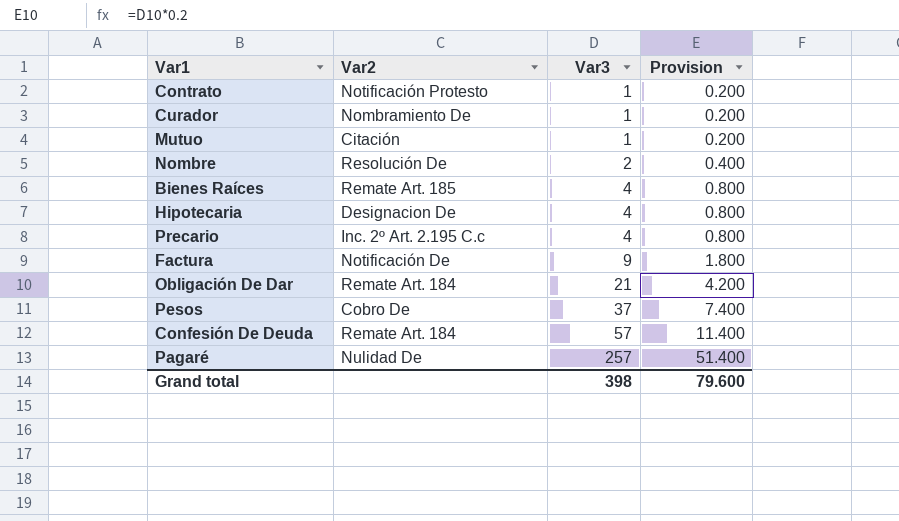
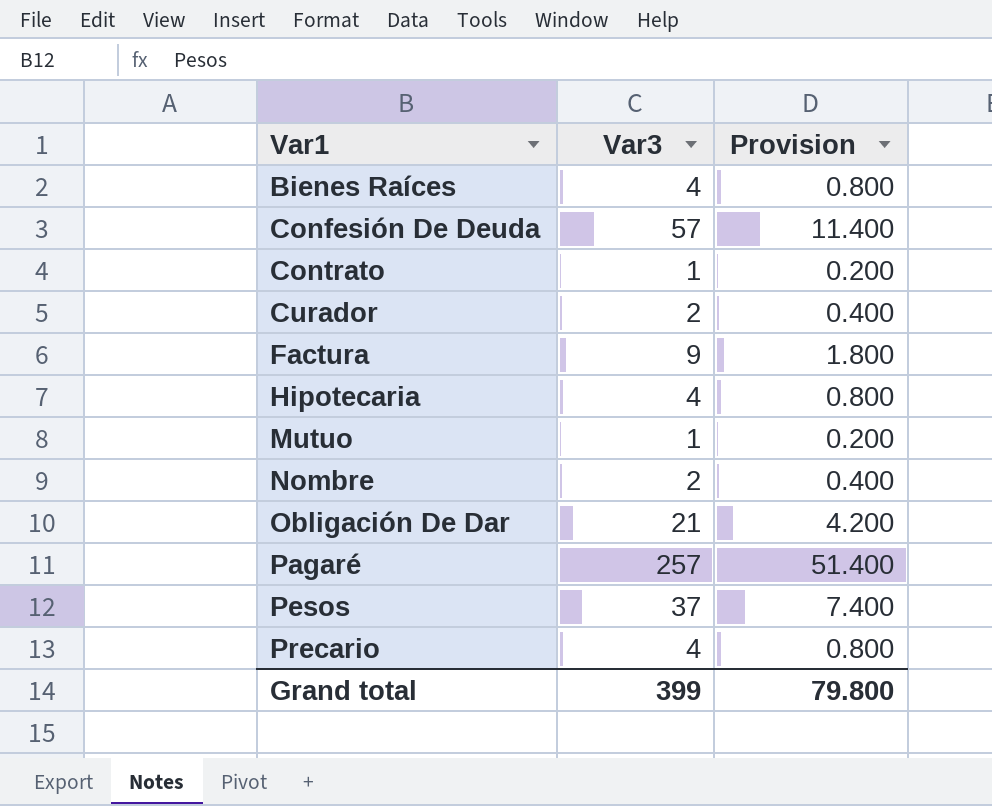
row order: Var3 ascending -> Var1 ascending
column Var2 | position: 2 -> none
Curador | Var3: 1 -> 2
Curador | Provision: 0.200 -> 0.400
Grand total | Var3: 398 -> 399
Grand total | Provision: 79.600 -> 79.800

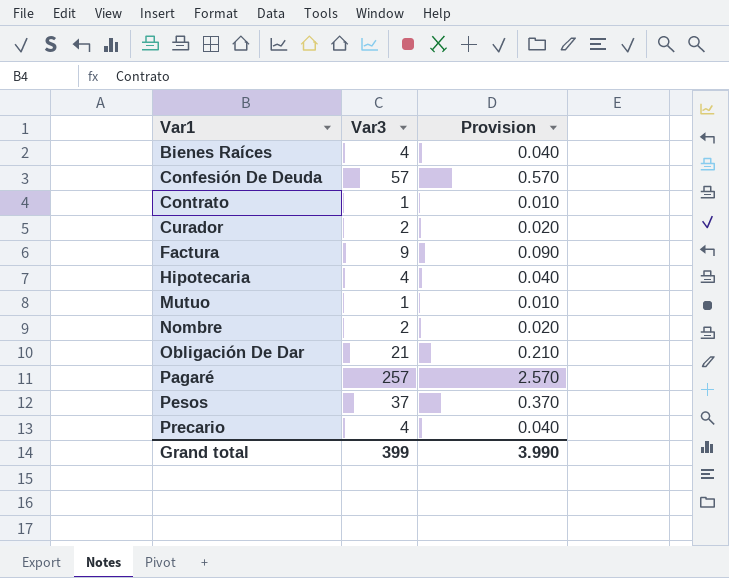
column Provision | formula: [Var3] * 0.2 -> [Var3] * 0.01
Grand total | Provision: 79.800 -> 3.990

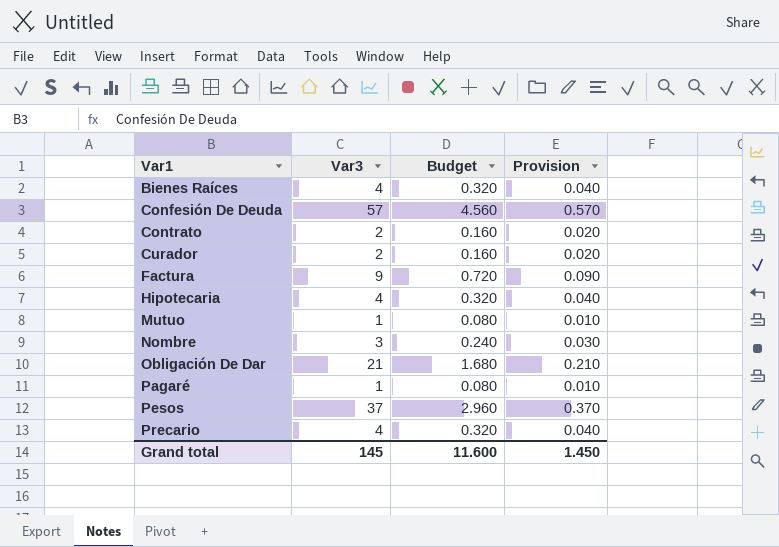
column Budget | formula: none -> [Var3] * 0.08
Contrato | Var3: 1 -> 2
Contrato | Provision: 0.010 -> 0.020
Nombre | Var3: 2 -> 3
Nombre | Provision: 0.020 -> 0.030
Pagaré | Var3: 257 -> 1
Pagaré | Provision: 2.570 -> 0.010
Grand total | Var3: 399 -> 145
Grand total | Provision: 3.990 -> 1.450

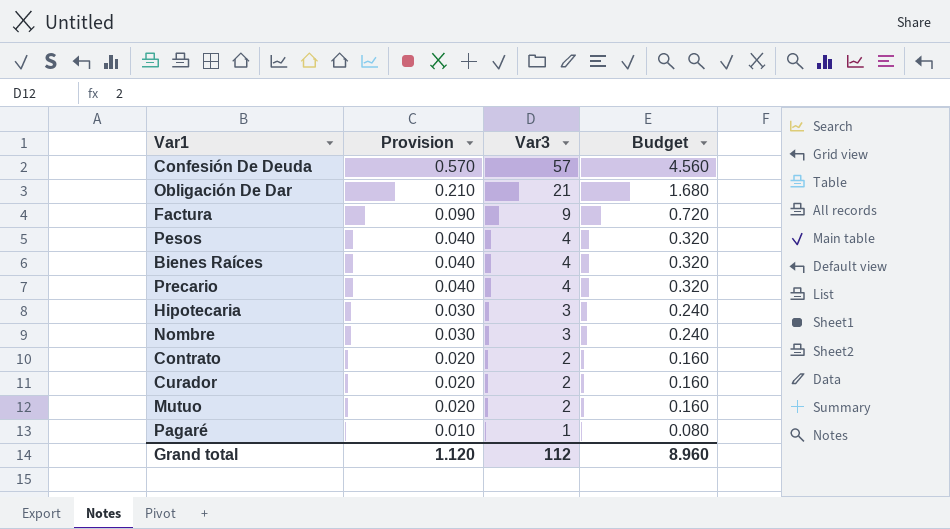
row order: Var1 ascending -> Provision descending
column Provision | position: 4 -> 2
Pesos | Provision: 0.370 -> 0.040
Pesos | Var3: 37 -> 4
Pesos | Budget: 2.960 -> 0.320
Hipotecaria | Provision: 0.040 -> 0.030
Hipotecaria | Var3: 4 -> 3
Hipotecaria | Budget: 0.320 -> 0.240
Mutuo | Provision: 0.010 -> 0.020
Mutuo | Var3: 1 -> 2
Mutuo | Budget: 0.080 -> 0.160
Grand total | Provision: 1.450 -> 1.120
Grand total | Var3: 145 -> 112
Grand total | Budget: 11.600 -> 8.960

